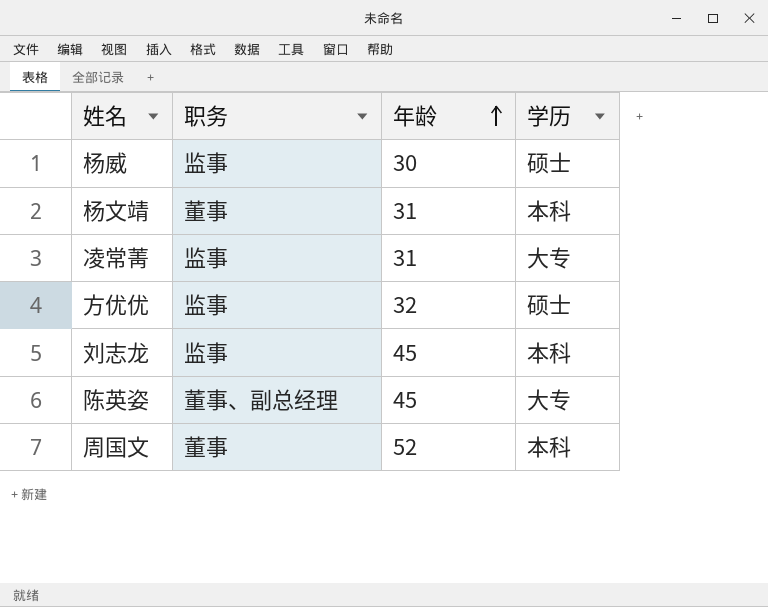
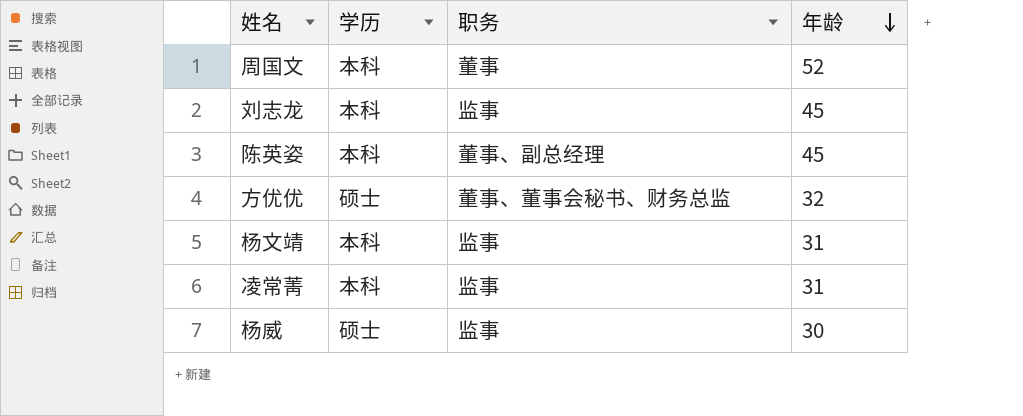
row order: 年龄 ascending -> 年龄 descending
column 学历 | position: 4 -> 2
陈英姿 | 学历: 大专 -> 本科
方优优 | 职务: 监事 -> 董事、董事会秘书、财务总监
杨文靖 | 职务: 董事 -> 监事
凌常菁 | 学历: 大专 -> 本科

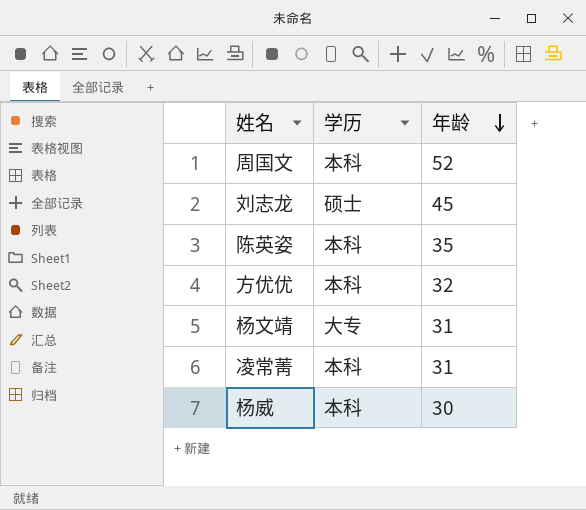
column 职务 | position: 3 -> none
刘志龙 | 学历: 本科 -> 硕士
陈英姿 | 年龄: 45 -> 35
方优优 | 学历: 硕士 -> 本科
杨文靖 | 学历: 本科 -> 大专
杨威 | 学历: 硕士 -> 本科

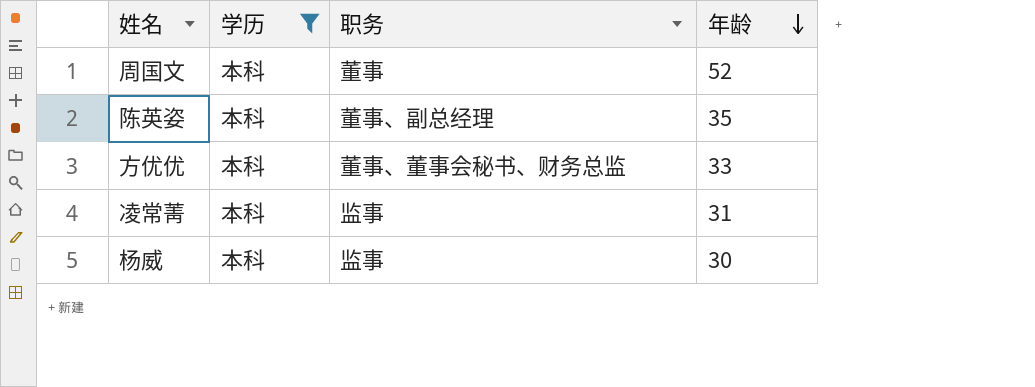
filter: none -> 学历 = 本科
column 职务 | position: none -> 3
方优优 | 年龄: 32 -> 33

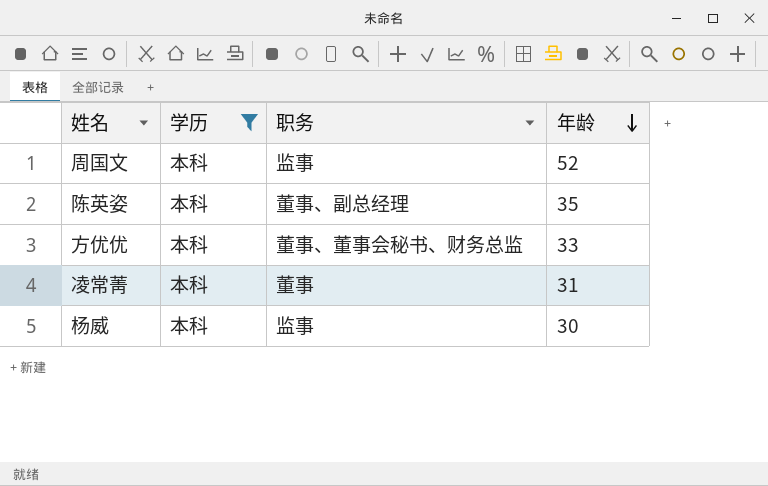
周国文 | 职务: 董事 -> 监事
凌常菁 | 职务: 监事 -> 董事

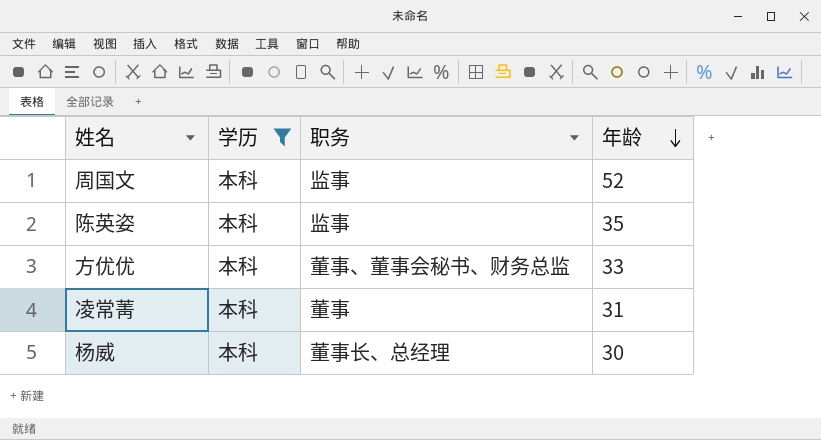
陈英姿 | 职务: 董事、副总经理 -> 监事
杨威 | 职务: 监事 -> 董事长、总经理

